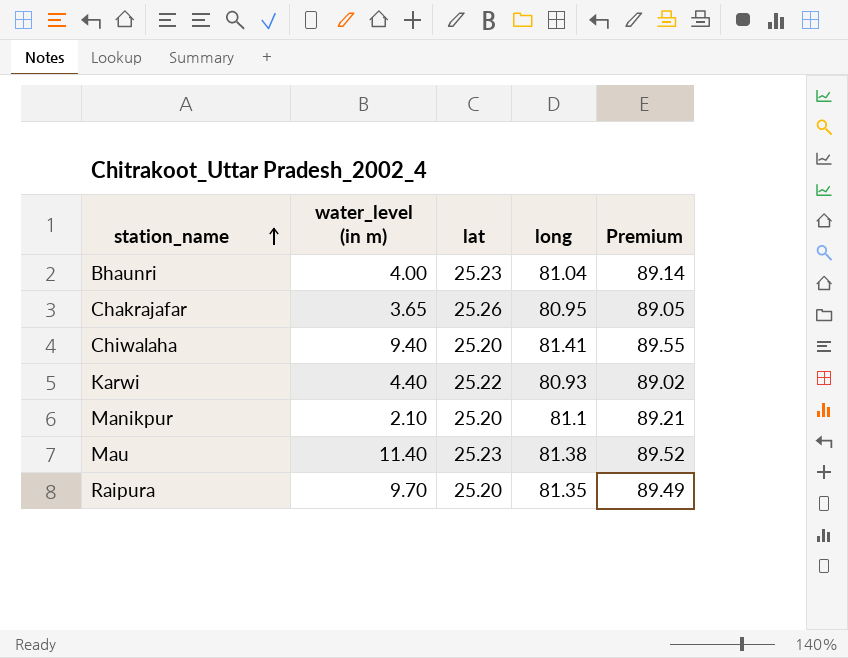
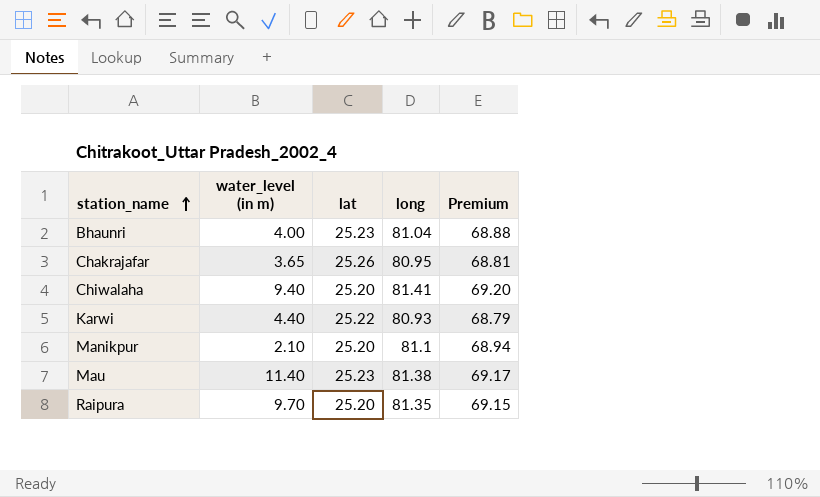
column Premium | formula: [long] * 1.1 -> [long] * 0.85

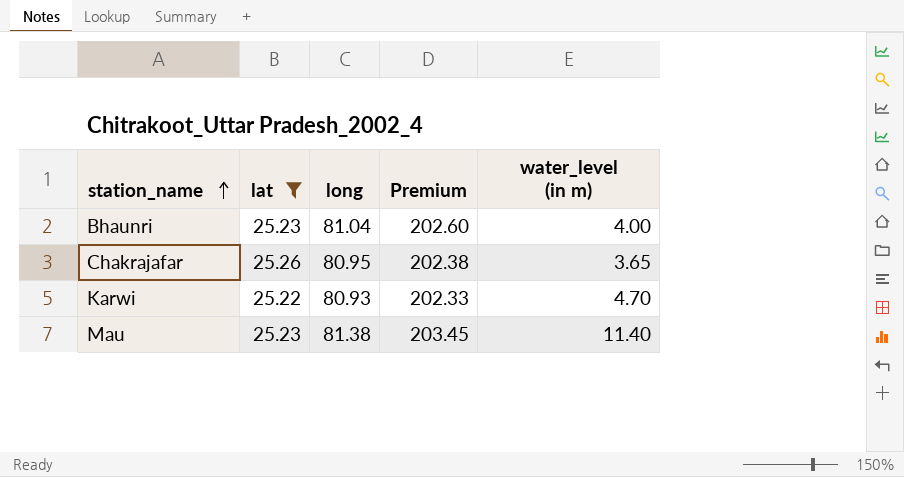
filter: none -> lat != 25.20
column Premium | formula: [long] * 0.85 -> [long] * 2.5
column water_level (in m) | position: 2 -> 5
Karwi | water_level (in m): 4.40 -> 4.70

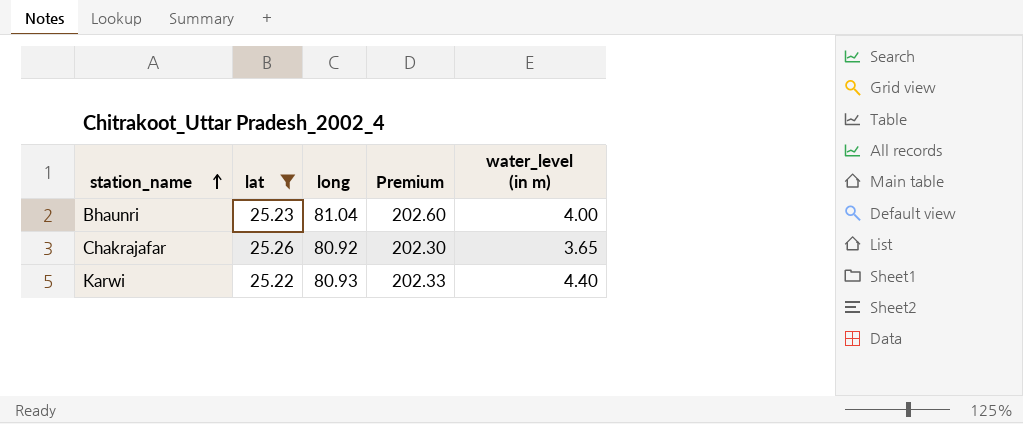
row Mau: 25.23 | 81.38 | 203.45 | 11.40 -> none
Chakrajafar | long: 80.95 -> 80.92
Chakrajafar | Premium: 202.38 -> 202.30
Karwi | water_level (in m): 4.70 -> 4.40

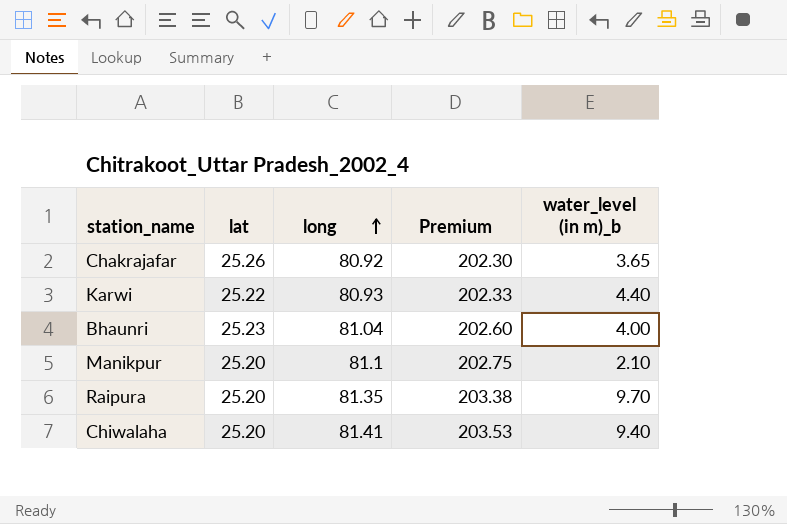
filter: lat != 25.20 -> none
row order: station_name ascending -> long ascending
column name: water_level (in m) -> water_level (in m)_b

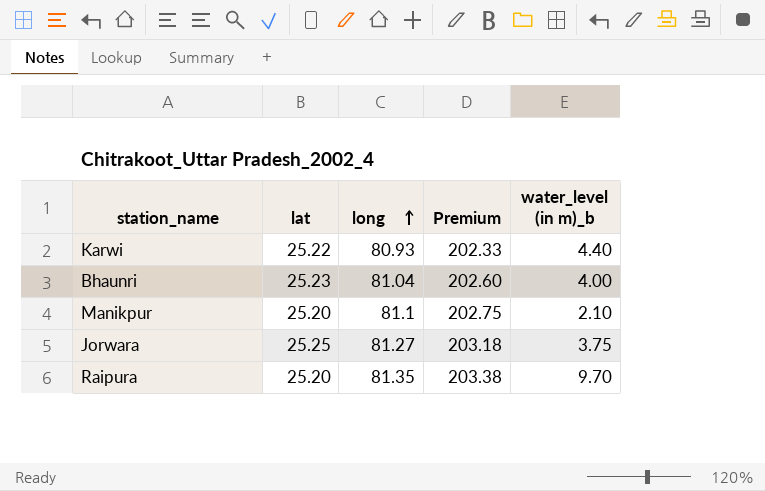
row Chakrajafar: 25.26 | 80.92 | 202.30 | 3.65 -> none
row Chiwalaha: 25.20 | 81.41 | 203.53 | 9.40 -> none
row Jorwara: none -> 25.25 | 81.27 | 203.18 | 3.75

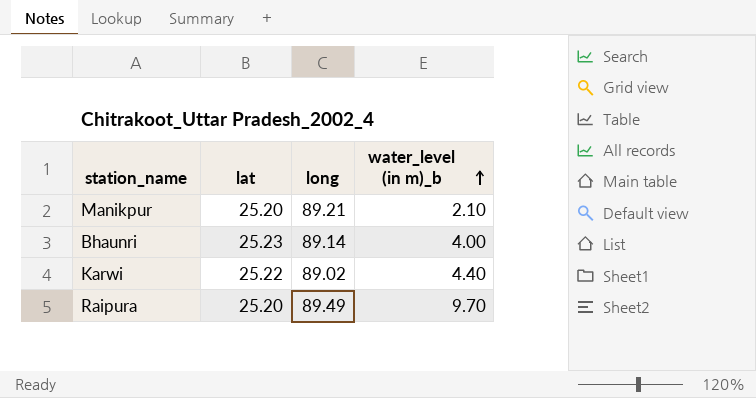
row order: long ascending -> water_level (in m)_b ascending
column Premium | formula: [long] * 2.5 -> none
row Jorwara: 25.25 | 81.27 | 203.18 | 3.75 -> none
Manikpur | long: 81.1 -> 89.21
Bhaunri | long: 81.04 -> 89.14
Karwi | long: 80.93 -> 89.02
Raipura | long: 81.35 -> 89.49

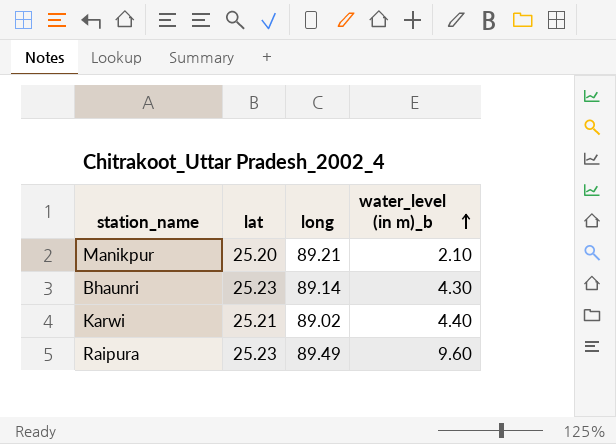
Bhaunri | water_level (in m)_b: 4.00 -> 4.30
Karwi | lat: 25.22 -> 25.21
Raipura | lat: 25.20 -> 25.23
Raipura | water_level (in m)_b: 9.70 -> 9.60

